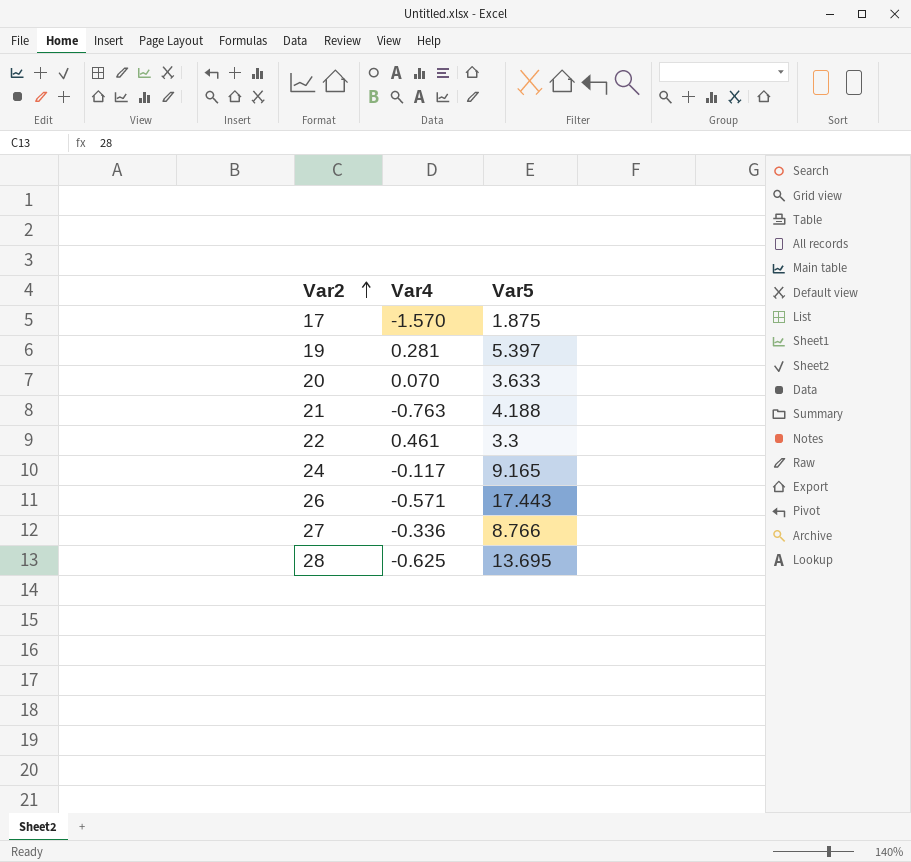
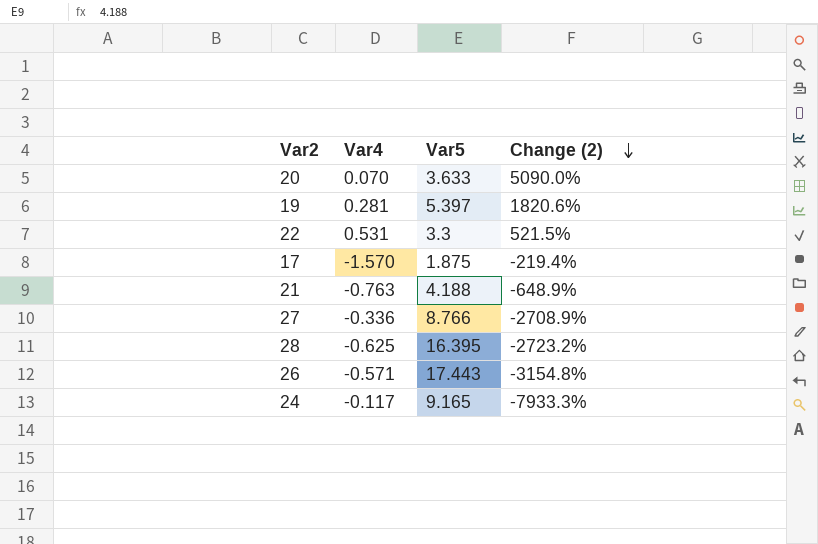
row order: Var2 ascending -> Change (2) descending
column Change (2) | formula: none -> ([Var5] - [Var4]) / [Var4]
22 | Var4: 0.461 -> 0.531
28 | Var5: 13.695 -> 16.395

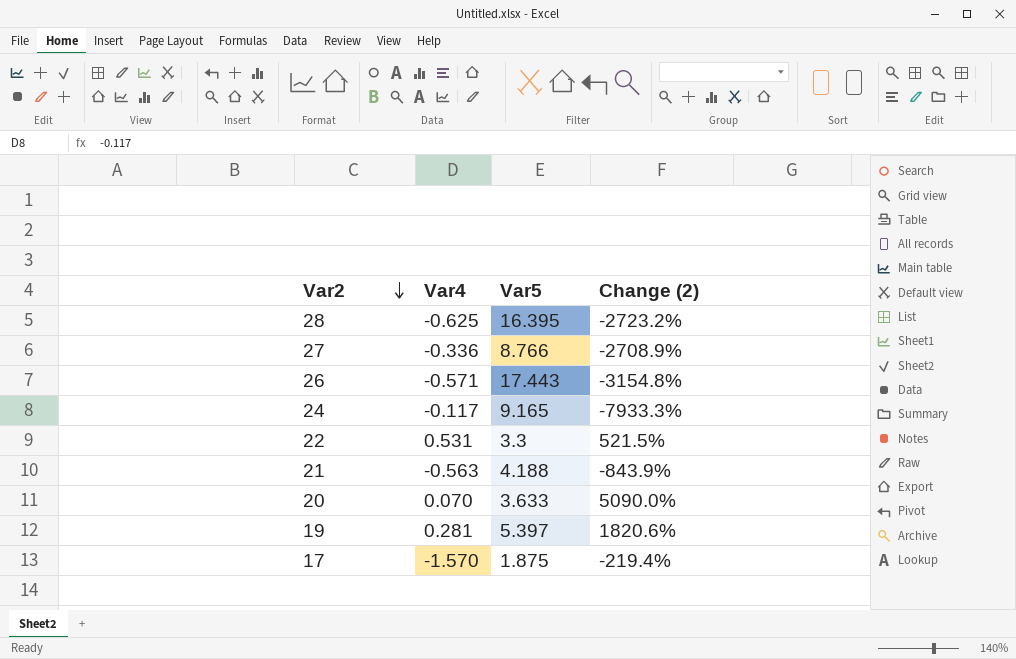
row order: Change (2) descending -> Var2 descending
21 | Var4: -0.763 -> -0.563
21 | Change (2): -648.9% -> -843.9%

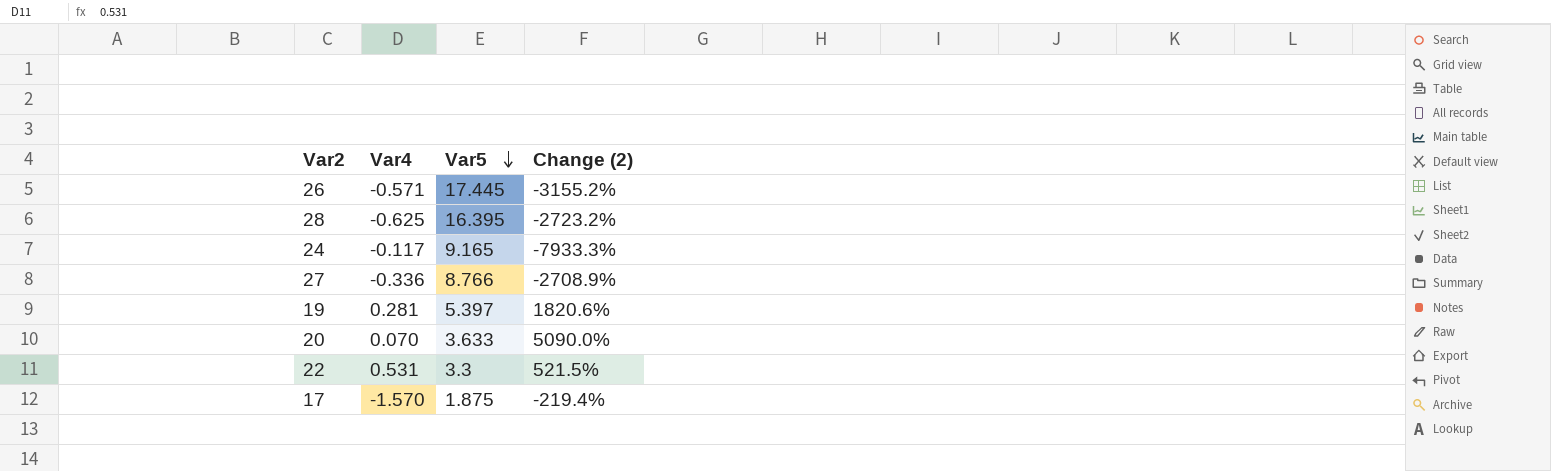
row order: Var2 descending -> Var5 descending
row 21: -0.563 | 4.188 | -843.9% -> none
26 | Var5: 17.443 -> 17.445
26 | Change (2): -3154.8% -> -3155.2%

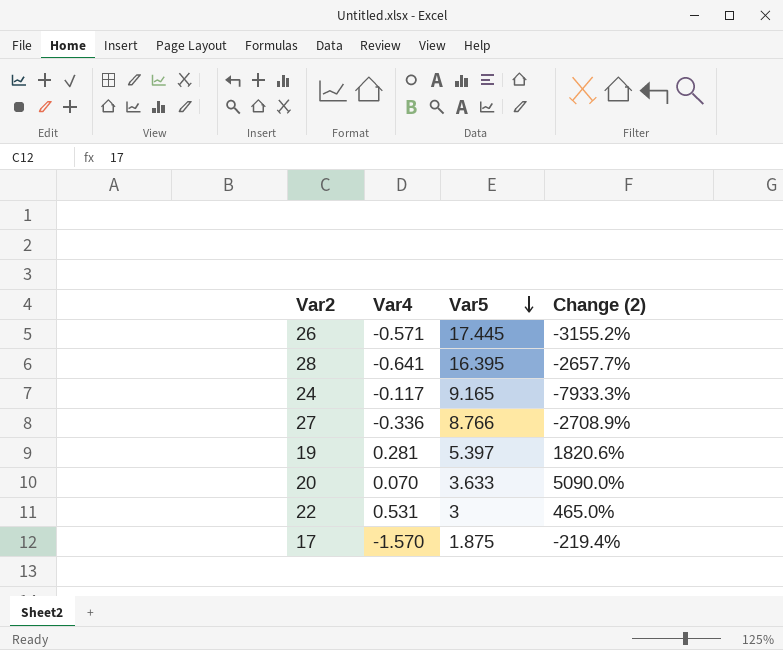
28 | Var4: -0.625 -> -0.641
28 | Change (2): -2723.2% -> -2657.7%
22 | Var5: 3.3 -> 3
22 | Change (2): 521.5% -> 465.0%

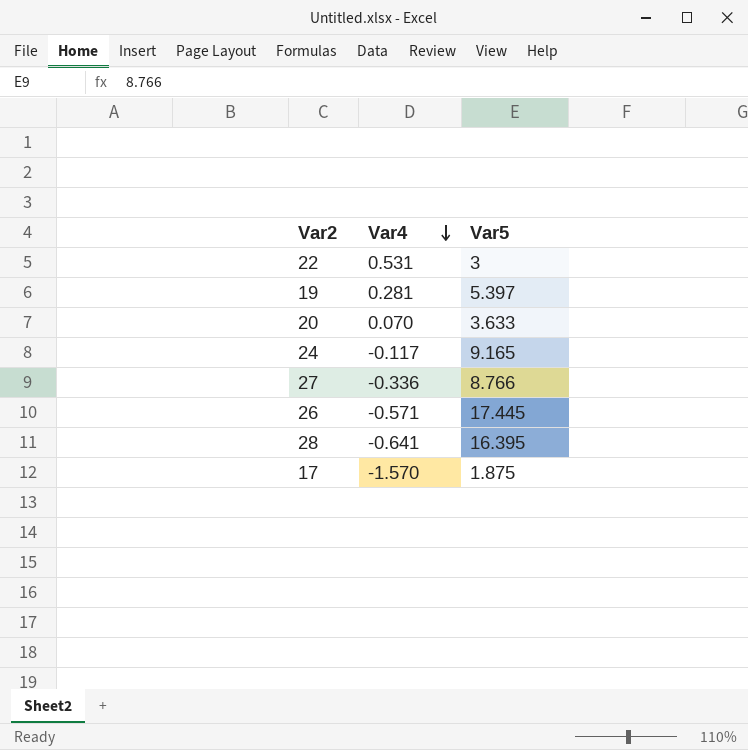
row order: Var5 descending -> Var4 descending
column Change (2) | formula: ([Var5] - [Var4]) / [Var4] -> none

